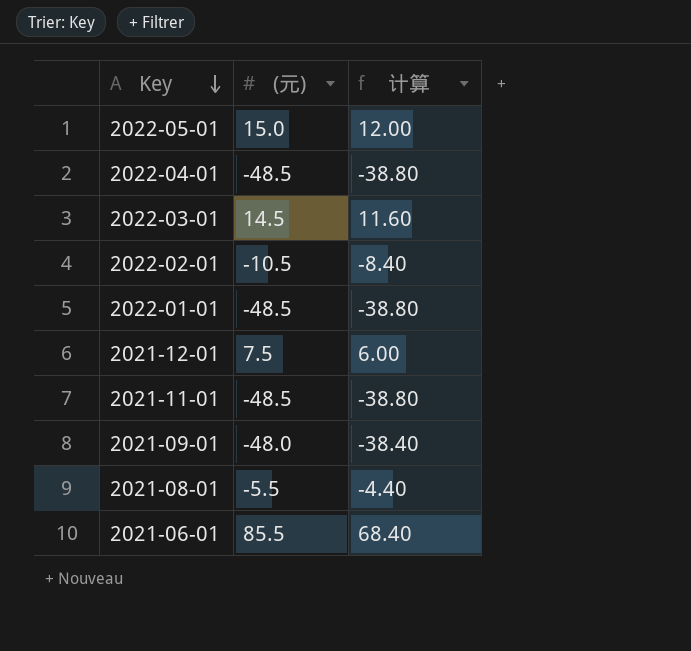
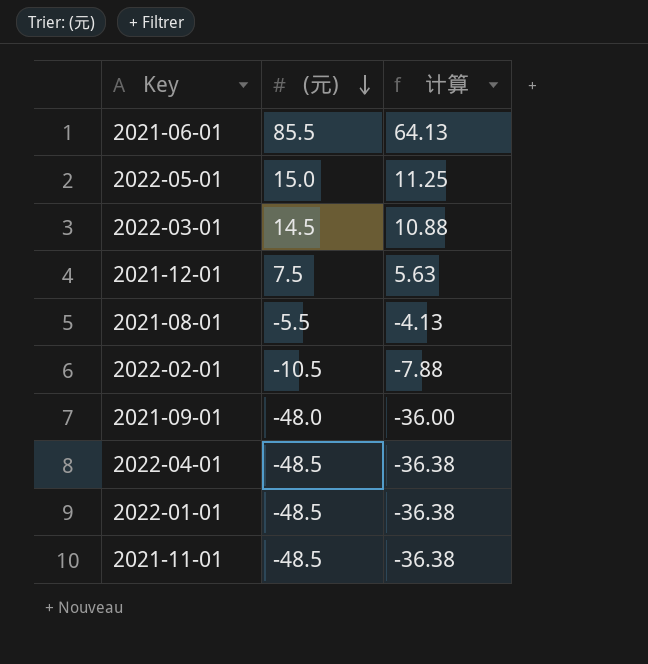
row order: Key descending -> (元) descending
column 计算 | formula: [(元)] * 0.8 -> [(元)] * 0.75

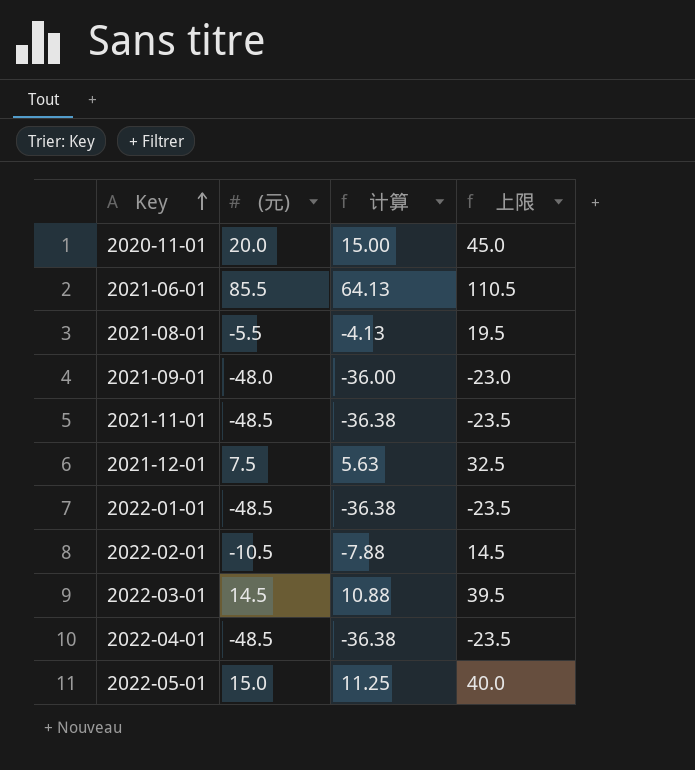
row order: (元) descending -> Key ascending
column 上限 | formula: none -> [(元)] + 25
row 2020-11-01: none -> 20.0 | 15.00 | 45.0

